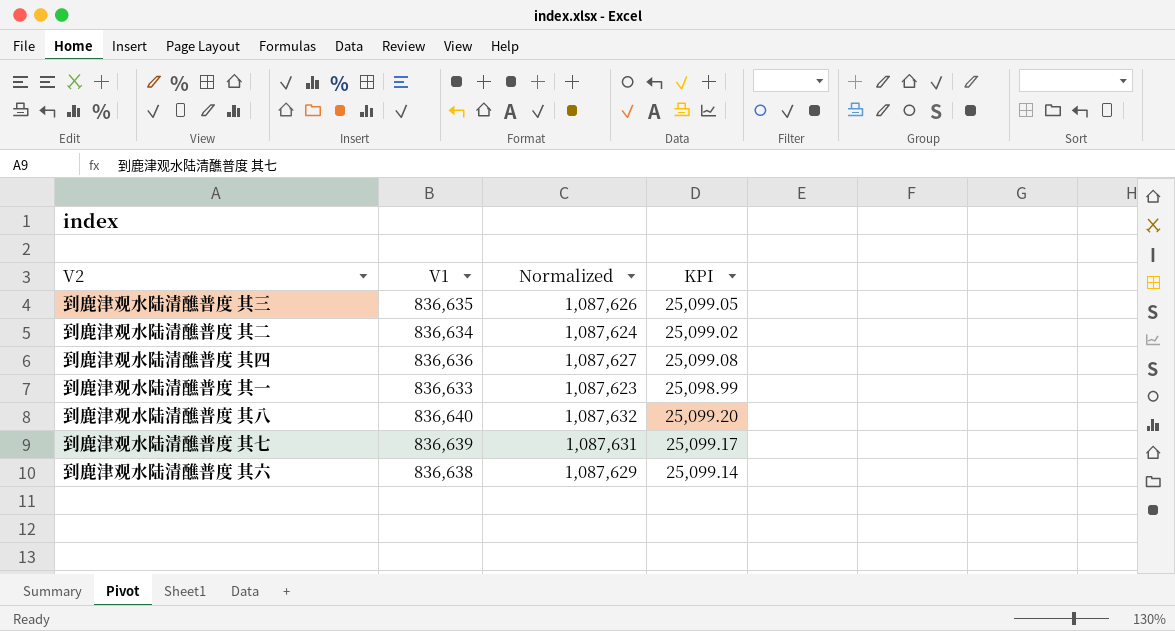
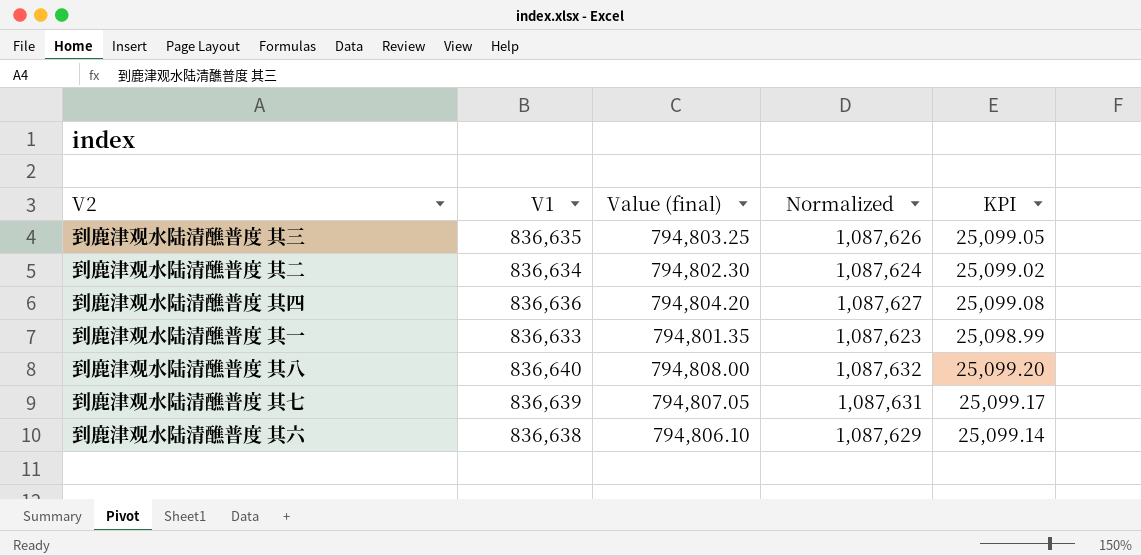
column Value (final) | formula: none -> [V1] * 0.95

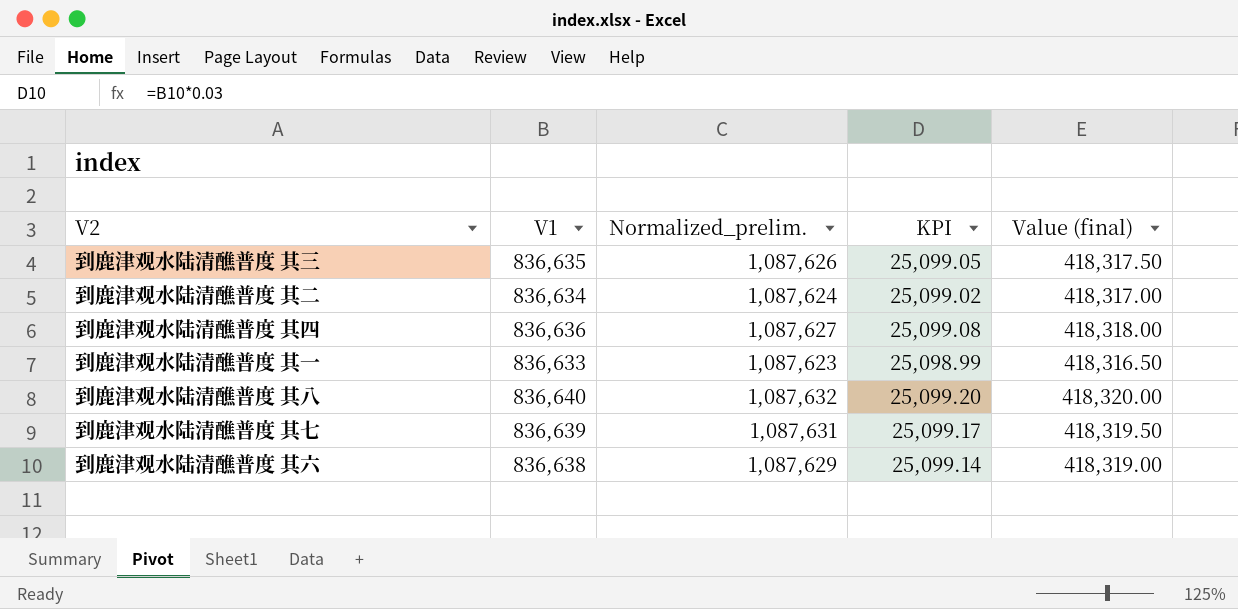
column name: Normalized -> Normalized_prelim.
column Value (final) | formula: [V1] * 0.95 -> [V1] * 0.5
column Value (final) | position: 3 -> 5

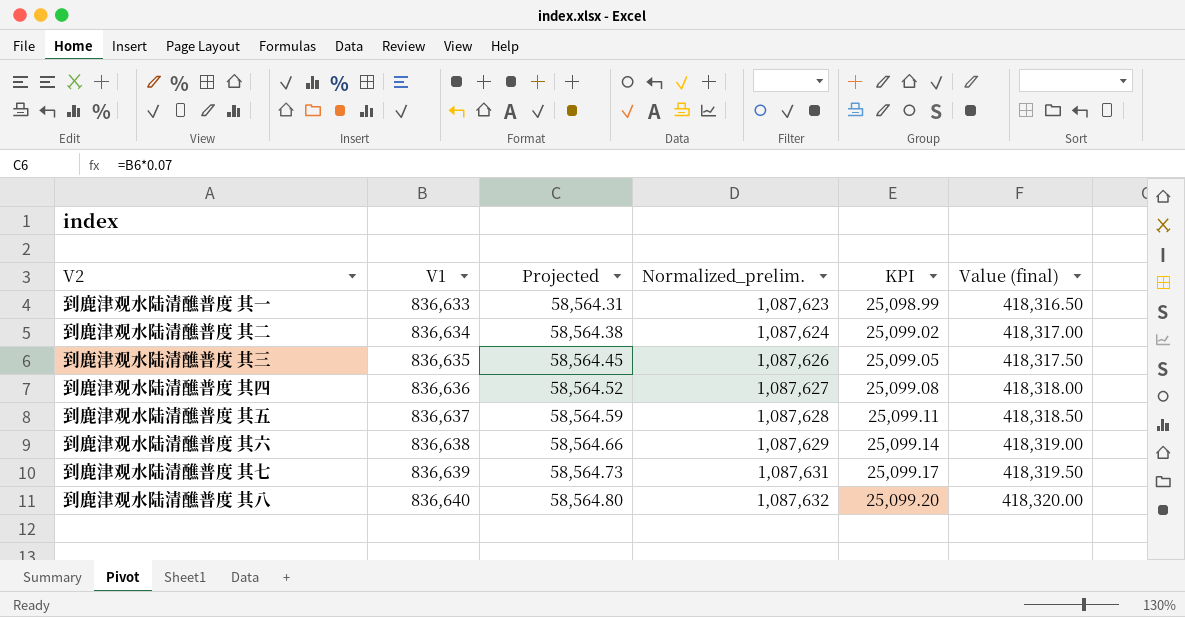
row order: none -> V1 ascending
column Projected | formula: none -> [V1] * 0.07
row 到鹿津观水陆清醮普度 其五: none -> 836,637 | 58,564.59 | 1,087,628 | 25,099.11 | 418,318.50

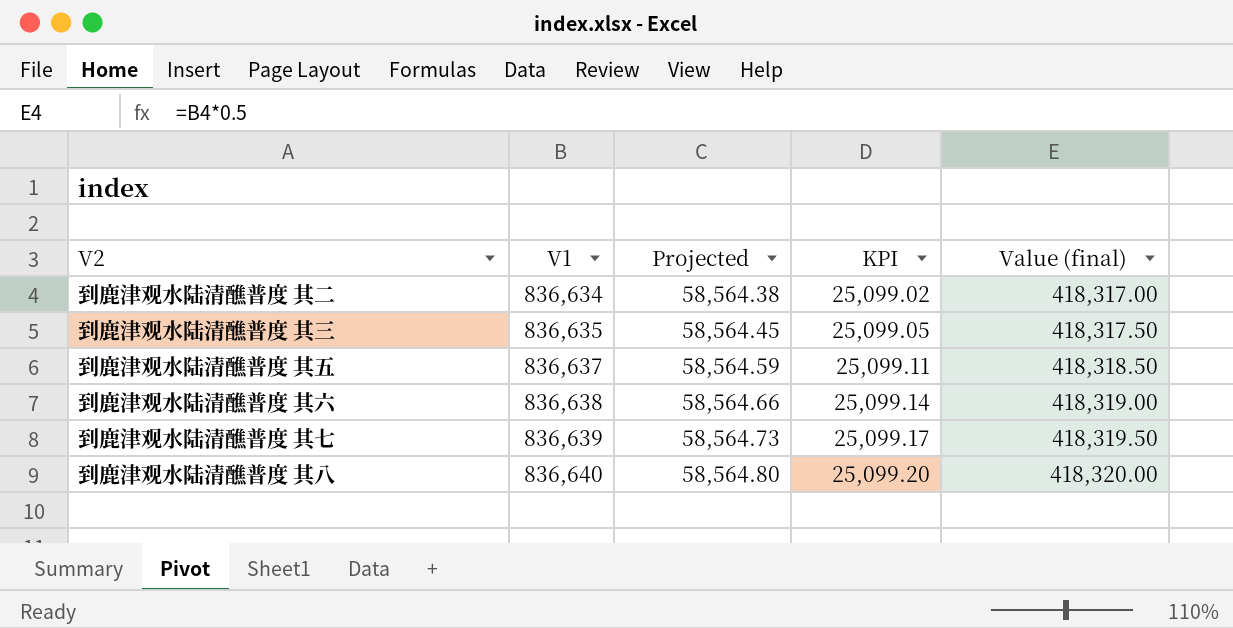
column Normalized_prelim. | formula: [V1] * 1.3 -> none
row 到鹿津观水陆清醮普度 其一: 836,633 | 58,564.31 | 1,087,623 | 25,098.99 | 418,316.50 -> none
row 到鹿津观水陆清醮普度 其四: 836,636 | 58,564.52 | 1,087,627 | 25,099.08 | 418,318.00 -> none

